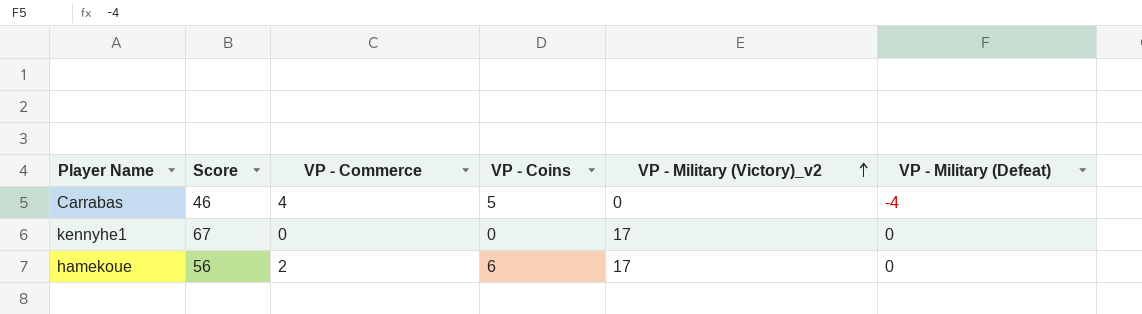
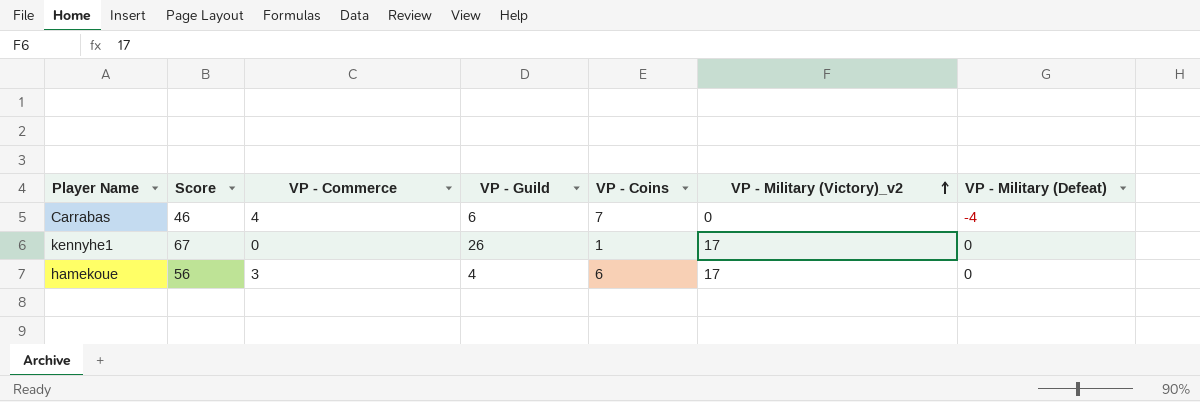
column VP - Guild | position: none -> 4
Carrabas | VP - Coins: 5 -> 7
kennyhe1 | VP - Coins: 0 -> 1
hamekoue | VP - Commerce: 2 -> 3

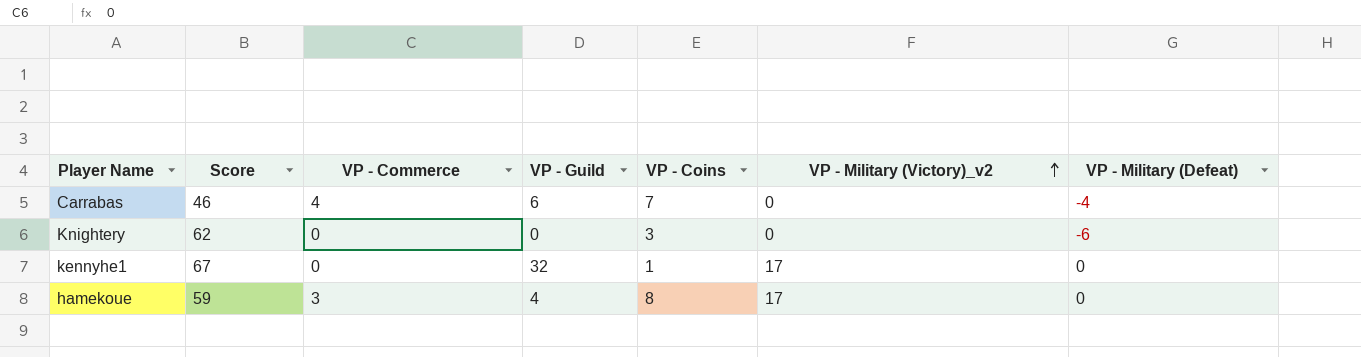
row Knightery: none -> 62 | 0 | 0 | 3 | 0 | -6
kennyhe1 | VP - Guild: 26 -> 32
hamekoue | Score: 56 -> 59
hamekoue | VP - Coins: 6 -> 8

